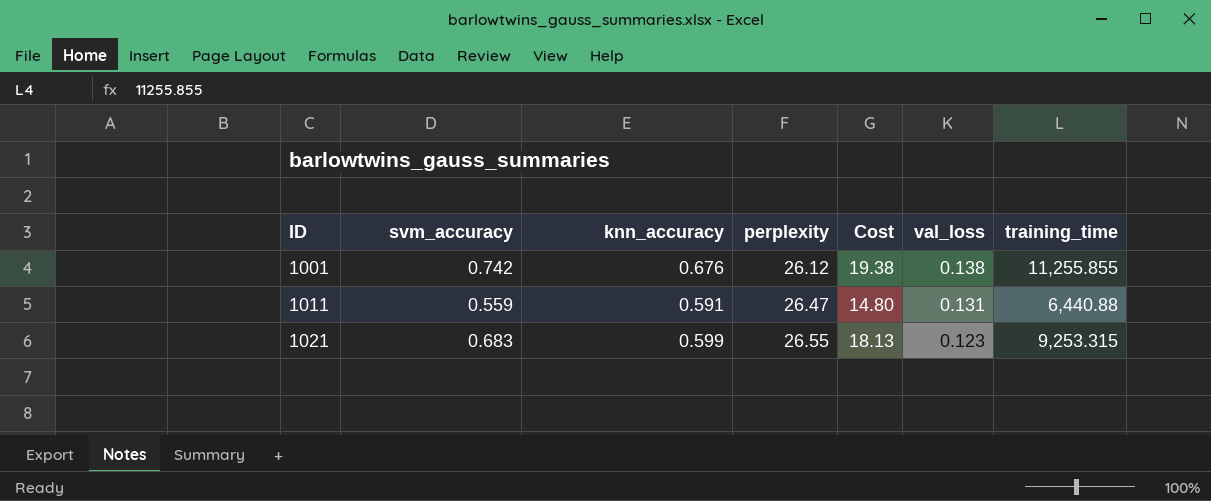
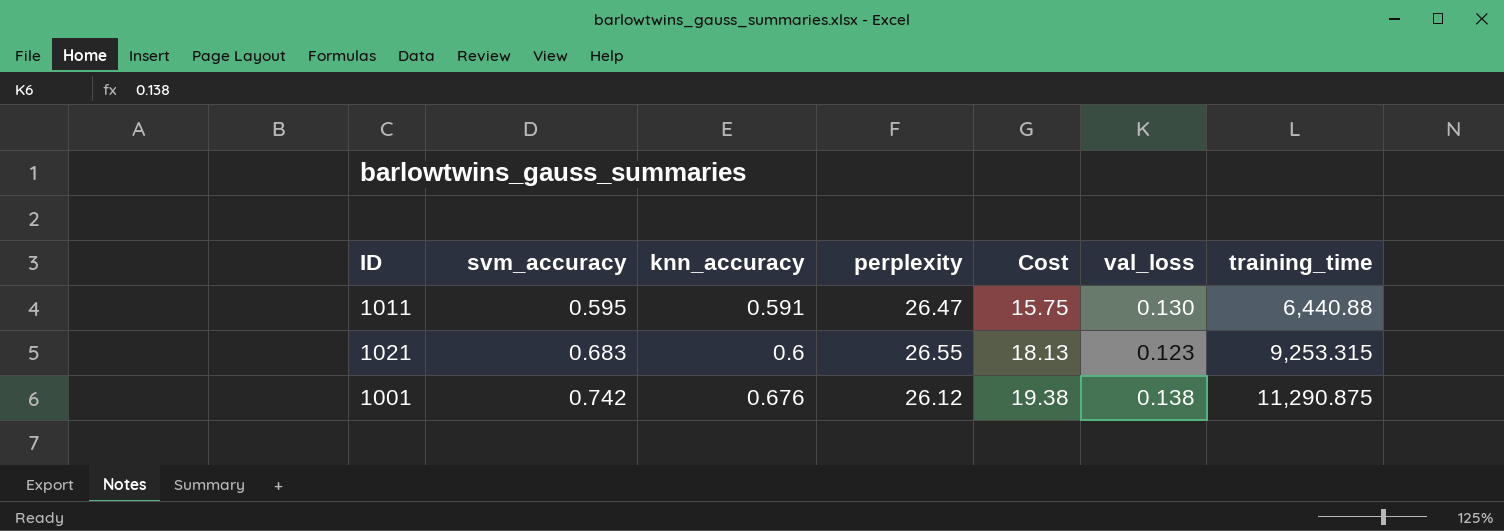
row order: ID ascending -> svm_accuracy ascending
1011 | svm_accuracy: 0.559 -> 0.595
1011 | Cost: 14.80 -> 15.75
1011 | val_loss: 0.131 -> 0.130
1021 | knn_accuracy: 0.599 -> 0.6
1001 | training_time: 11,255.855 -> 11,290.875

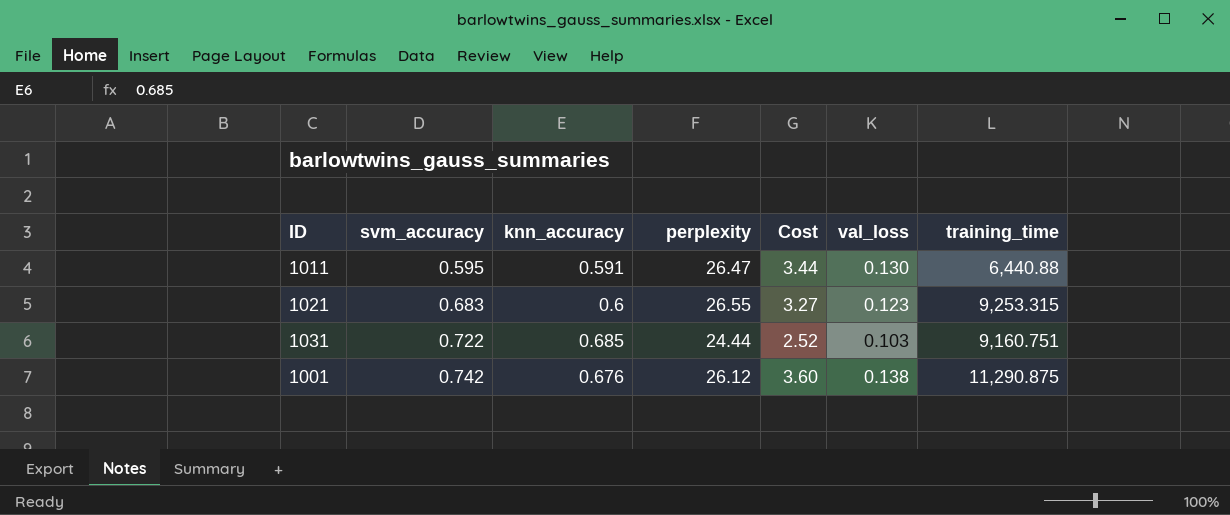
column Cost | formula: [svm_accuracy] * [perplexity] -> [perplexity] * [val_loss]
row 1031: none -> 0.722 | 0.685 | 24.44 | 2.52 | 0.103 | 9,160.751

